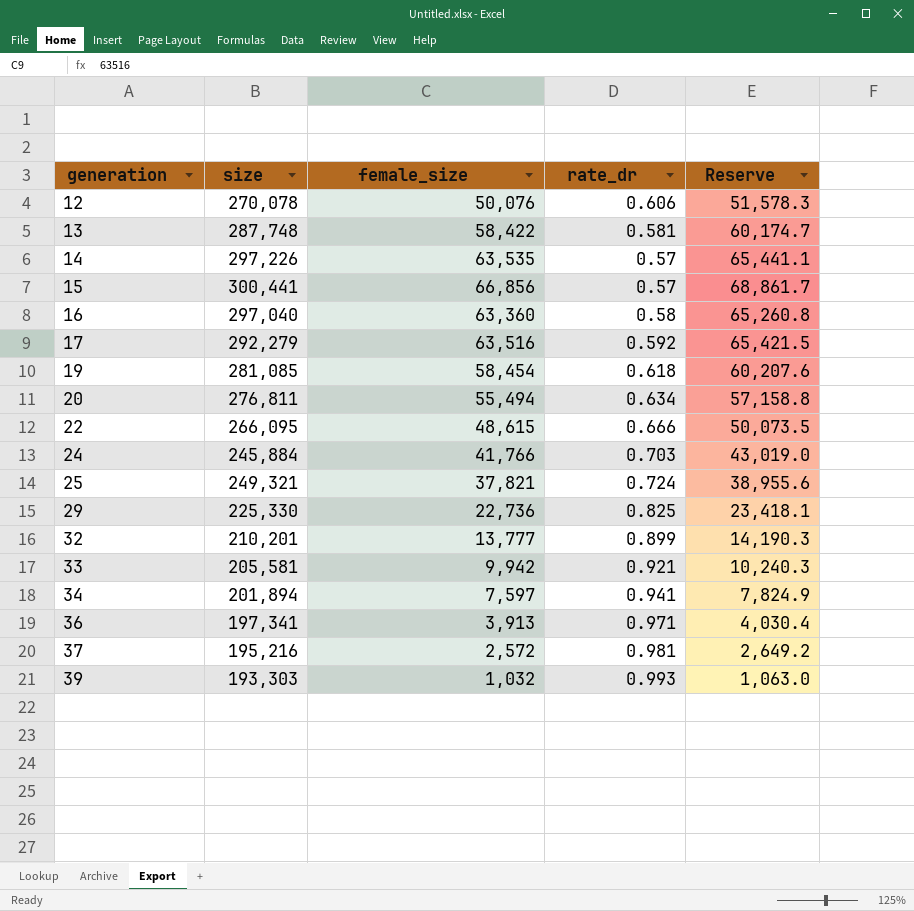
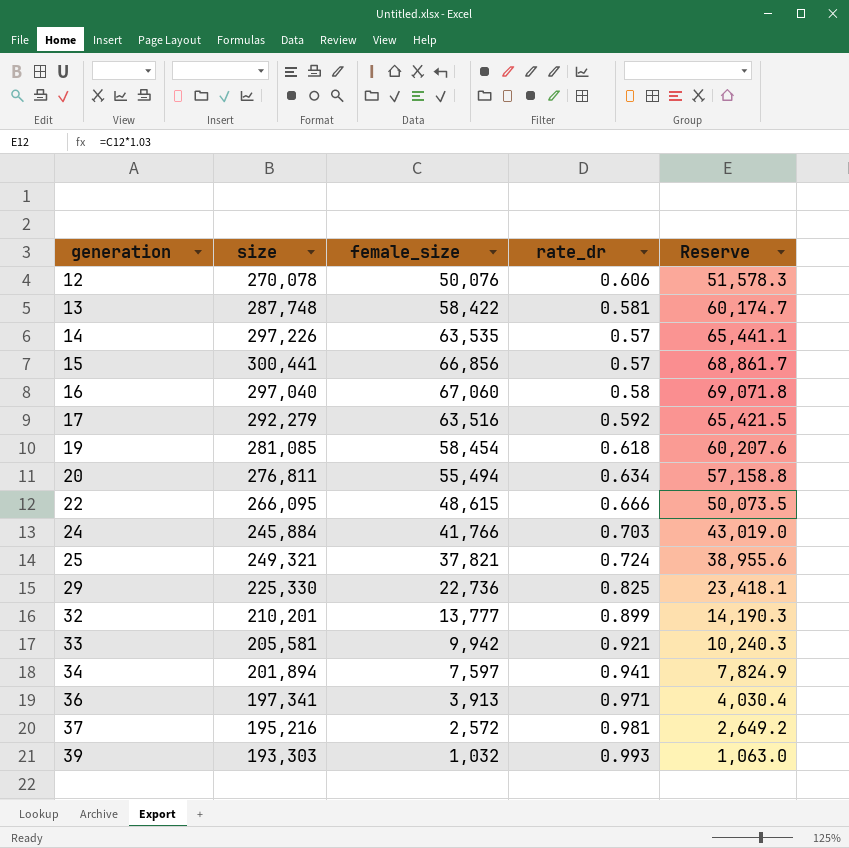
16 | female_size: 63,360 -> 67,060
16 | Reserve: 65,260.8 -> 69,071.8

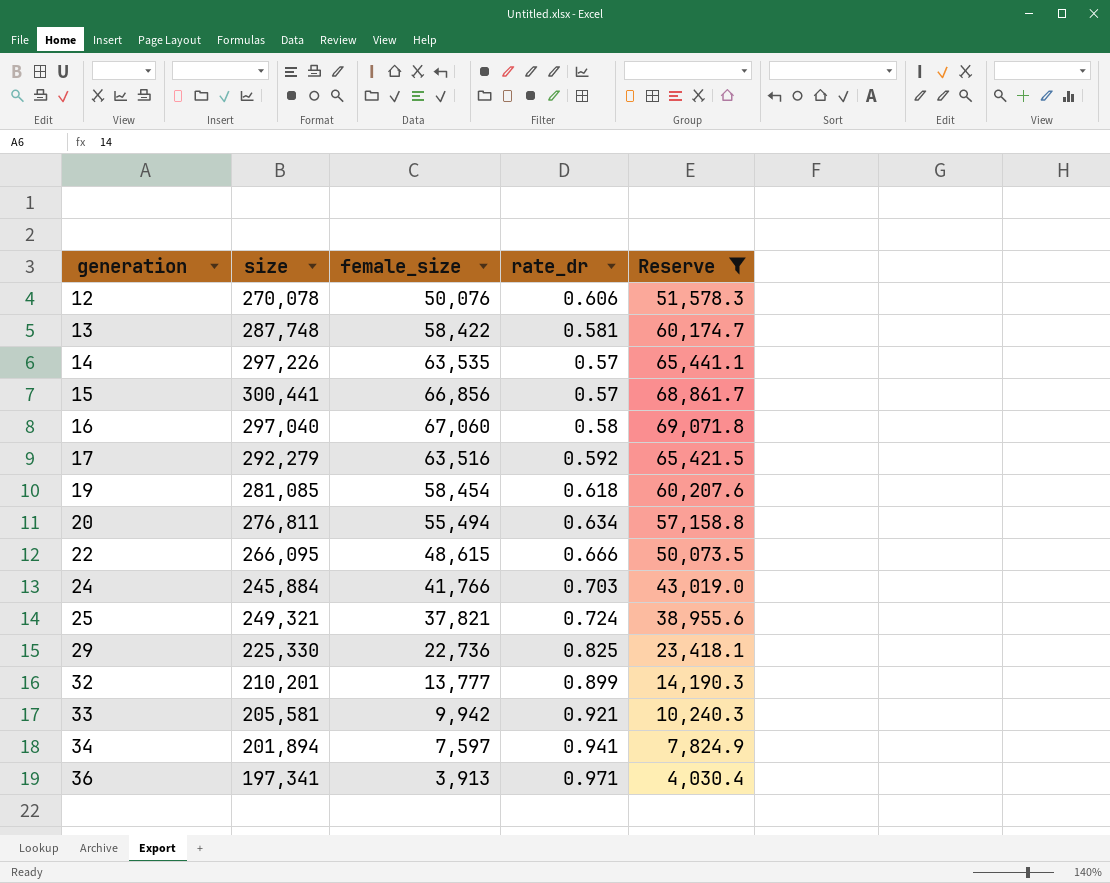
filter: none -> Reserve >= 4,030.4

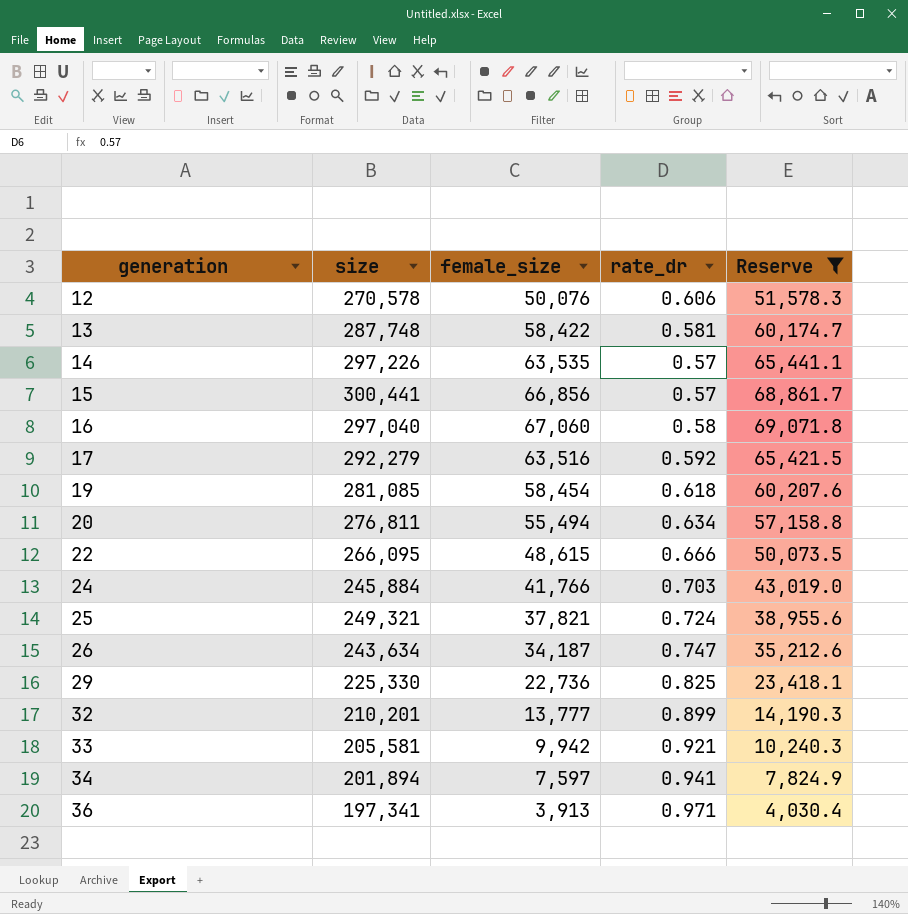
12 | size: 270,078 -> 270,578
row 26: none -> 243,634 | 34,187 | 0.747 | 35,212.6

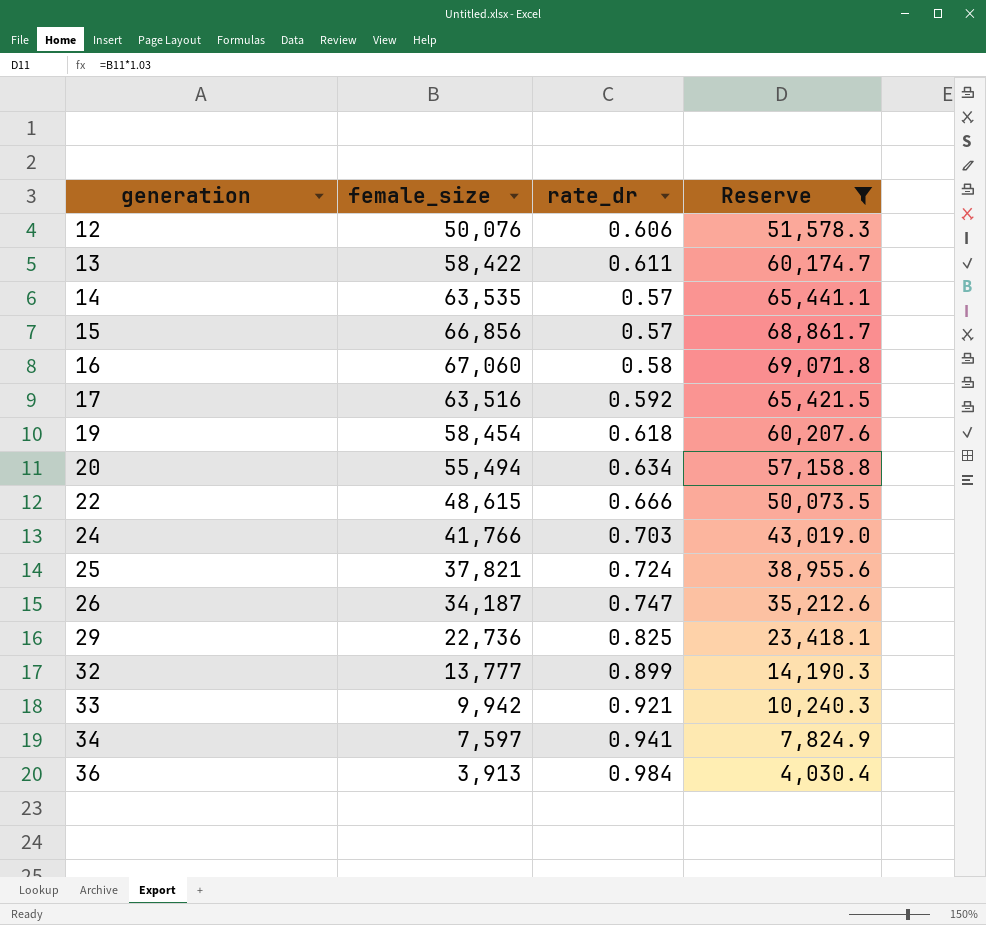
column size | position: 2 -> none
13 | rate_dr: 0.581 -> 0.611
36 | rate_dr: 0.971 -> 0.984

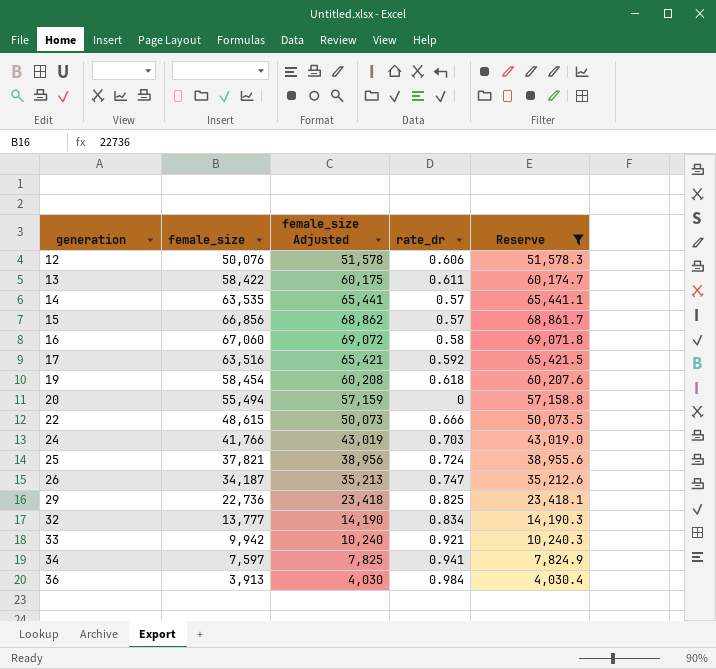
column female_size Adjusted | formula: none -> [female_size] * 1.03
20 | rate_dr: 0.634 -> 0
32 | rate_dr: 0.899 -> 0.834

